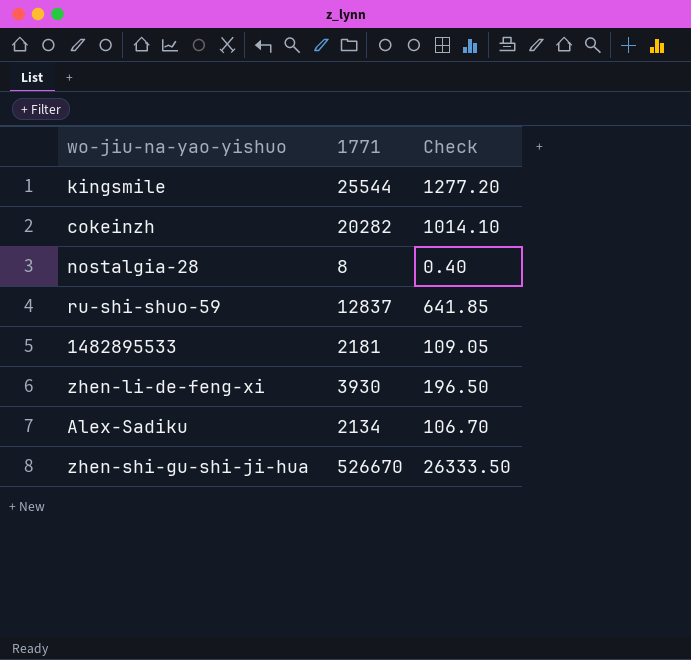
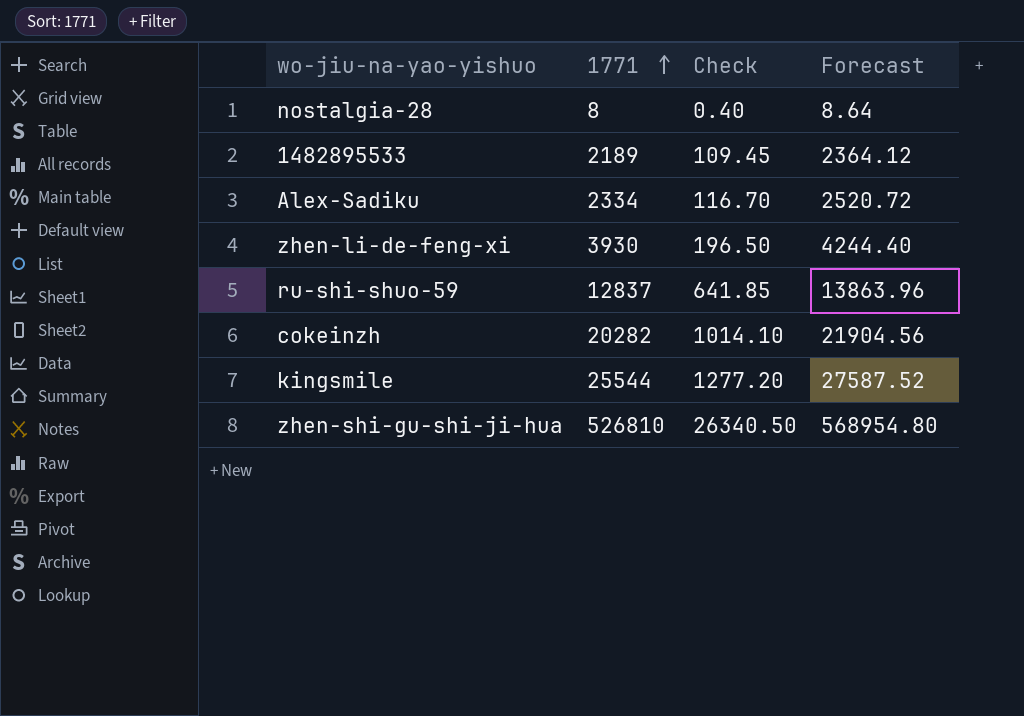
row order: none -> 1771 ascending
column Forecast | formula: none -> [1771] * 1.08
1482895533 | 1771: 2181 -> 2189
1482895533 | Check: 109.05 -> 109.45
Alex-Sadiku | 1771: 2134 -> 2334
Alex-Sadiku | Check: 106.70 -> 116.70
zhen-shi-gu-shi-ji-hua | 1771: 526670 -> 526810
zhen-shi-gu-shi-ji-hua | Check: 26333.50 -> 26340.50

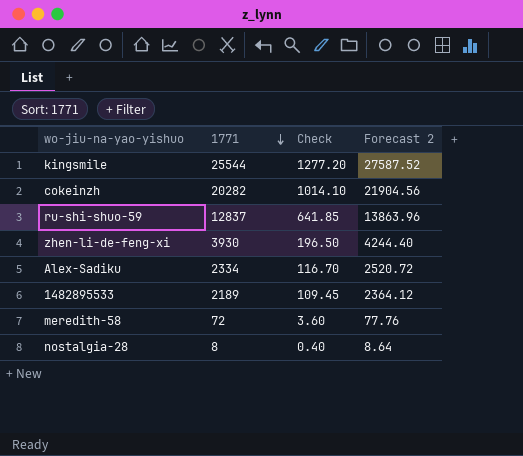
row order: 1771 ascending -> 1771 descending
column name: Forecast -> Forecast 2
row zhen-shi-gu-shi-ji-hua: 526810 | 26340.50 | 568954.80 -> none
row meredith-58: none -> 72 | 3.60 | 77.76

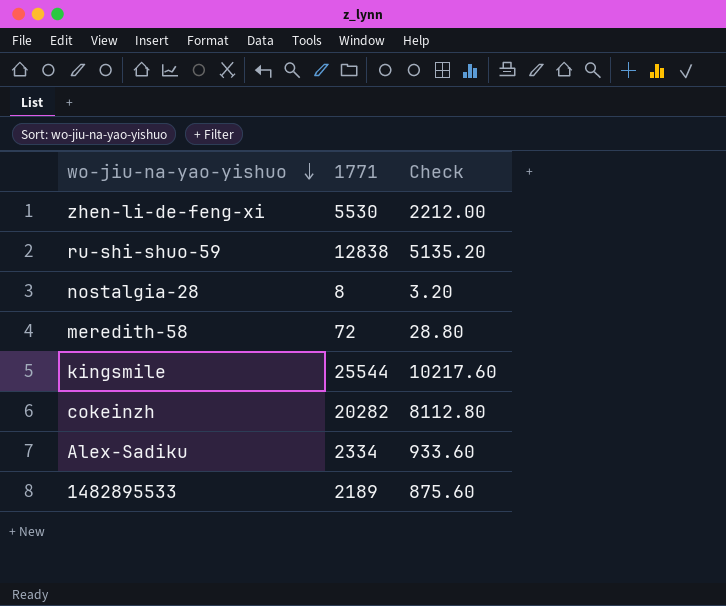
row order: 1771 descending -> wo-jiu-na-yao-yishuo descending
column Forecast 2 | formula: [1771] * 1.08 -> none
column Check | formula: [1771] * 0.05 -> [1771] * 0.4
zhen-li-de-feng-xi | 1771: 3930 -> 5530
ru-shi-shuo-59 | 1771: 12837 -> 12838

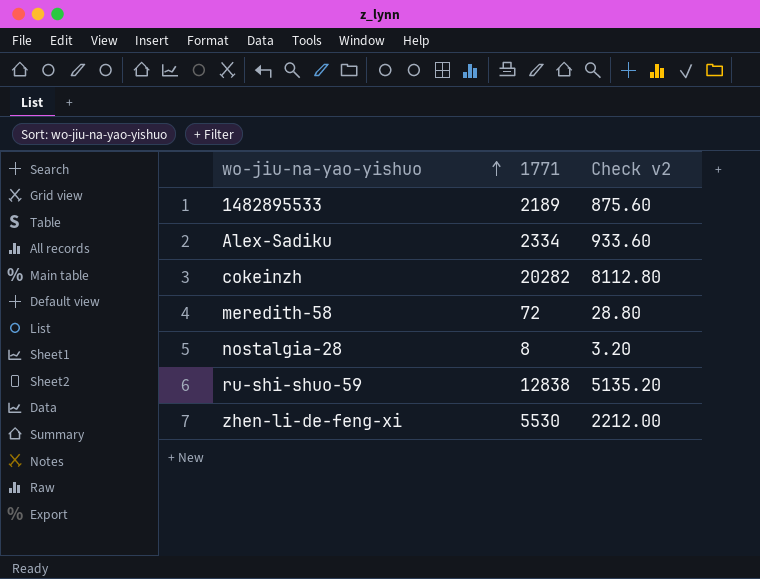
row order: wo-jiu-na-yao-yishuo descending -> wo-jiu-na-yao-yishuo ascending
column name: Check -> Check v2
row kingsmile: 25544 | 10217.60 -> none

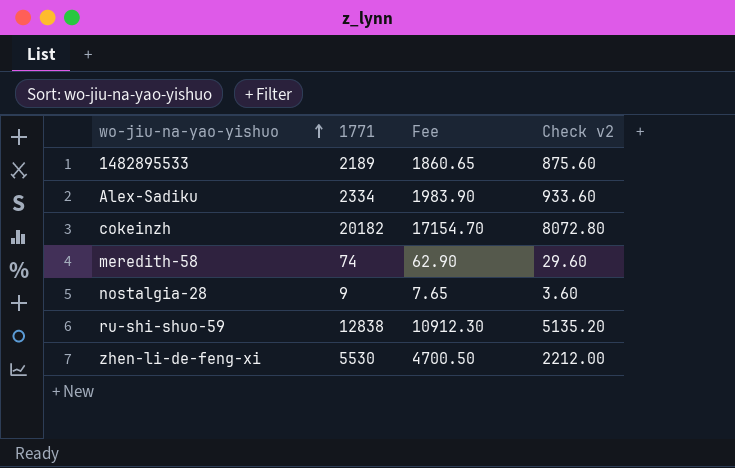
column Fee | formula: none -> [1771] * 0.85
cokeinzh | 1771: 20282 -> 20182
cokeinzh | Check v2: 8112.80 -> 8072.80
meredith-58 | 1771: 72 -> 74
meredith-58 | Check v2: 28.80 -> 29.60
nostalgia-28 | 1771: 8 -> 9
nostalgia-28 | Check v2: 3.20 -> 3.60

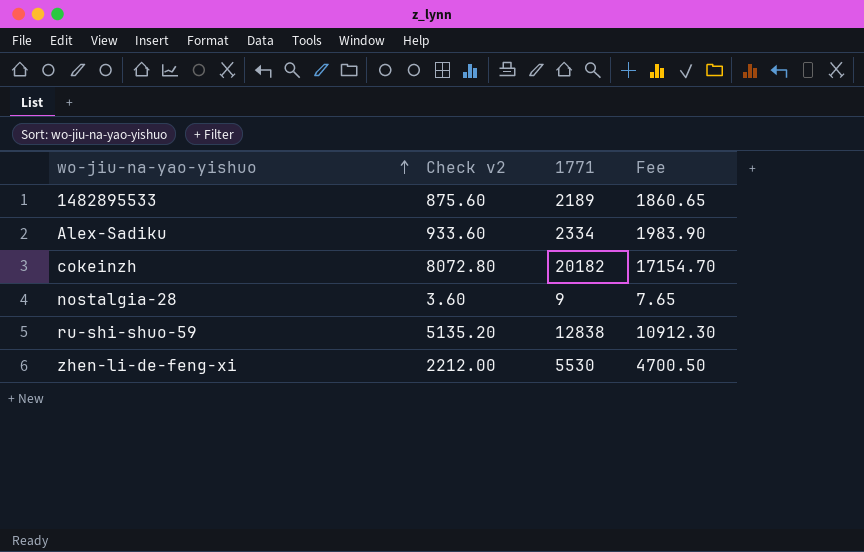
column Check v2 | position: 4 -> 2
row meredith-58: 74 | 62.90 | 29.60 -> none

